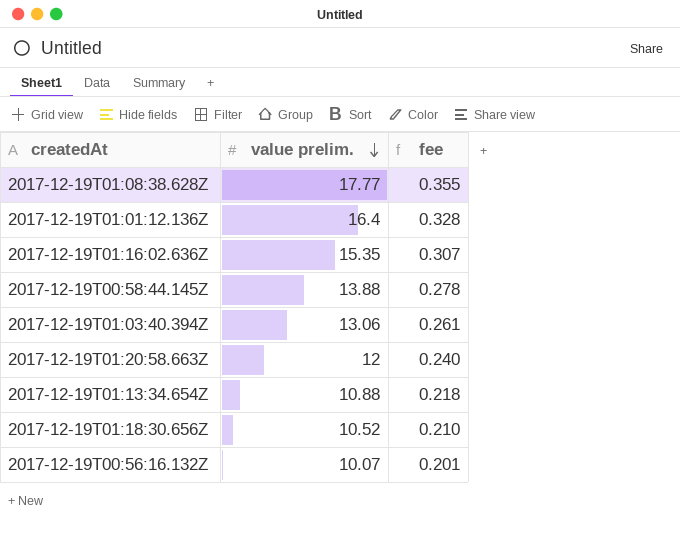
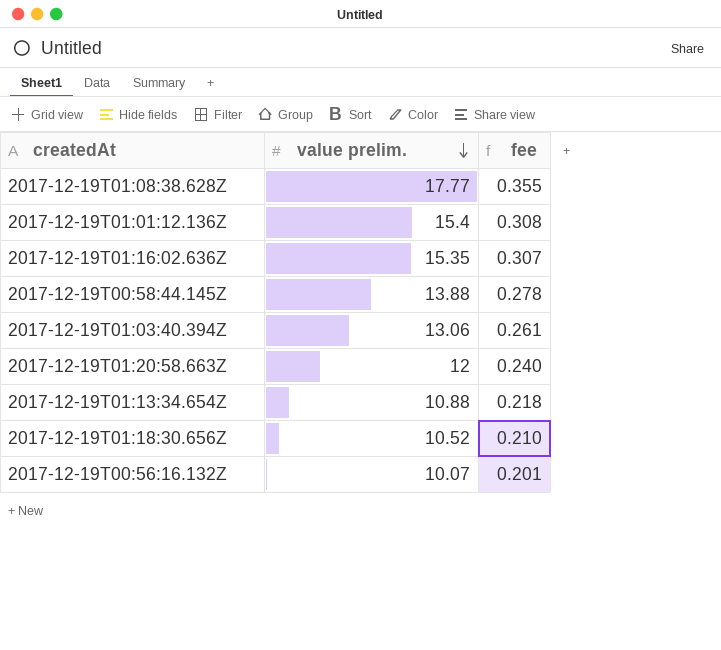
2017-12-19T01:01:12.136Z | value prelim.: 16.4 -> 15.4
2017-12-19T01:01:12.136Z | fee: 0.328 -> 0.308

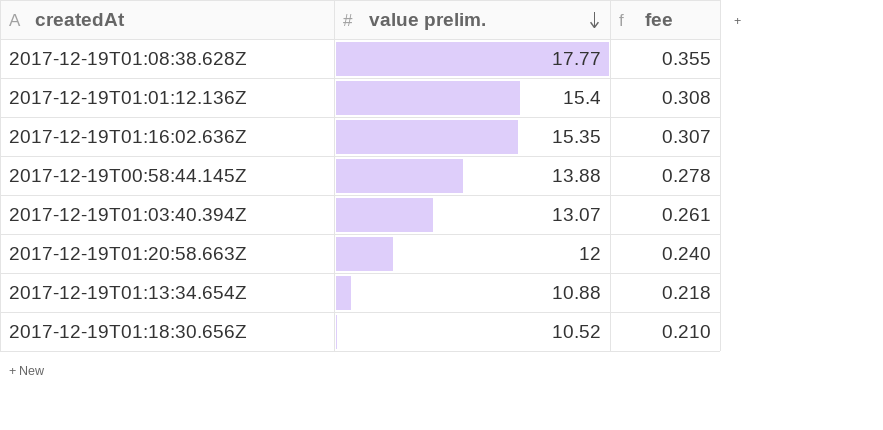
row 2017-12-19T00:56:16.132Z: 10.07 | 0.201 -> none
2017-12-19T01:03:40.394Z | value prelim.: 13.06 -> 13.07

